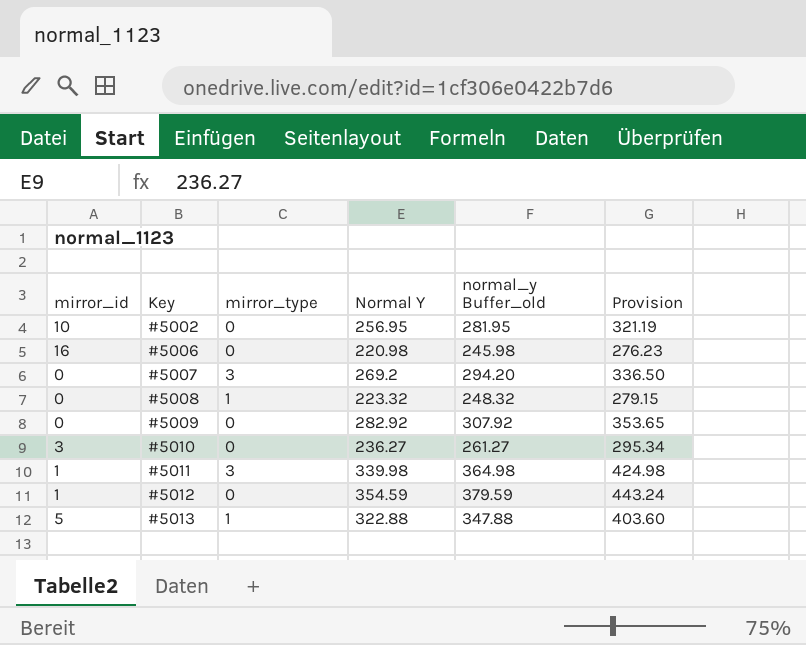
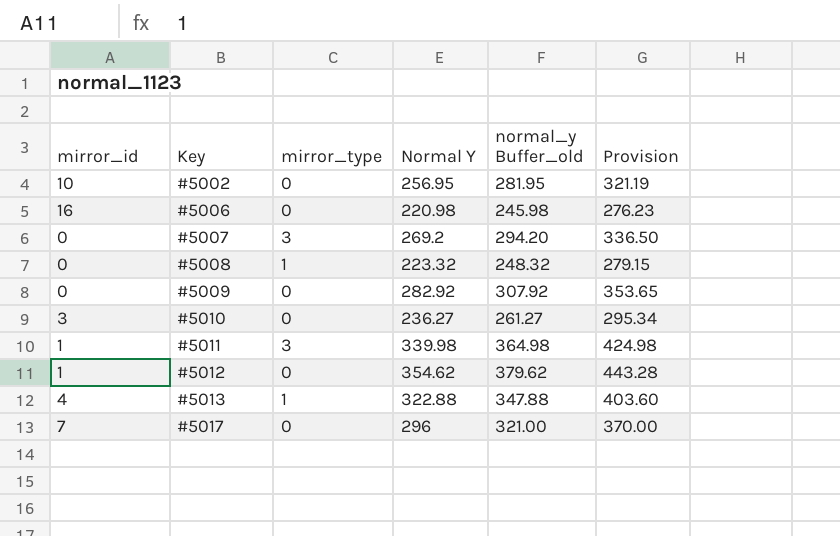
#5012 | Normal Y: 354.59 -> 354.62
#5012 | normal_y Buffer_old: 379.59 -> 379.62
#5012 | Provision: 443.24 -> 443.28
#5013 | mirror_id: 5 -> 4
row #5017: none -> 7 | 0 | 296 | 321.00 | 370.00

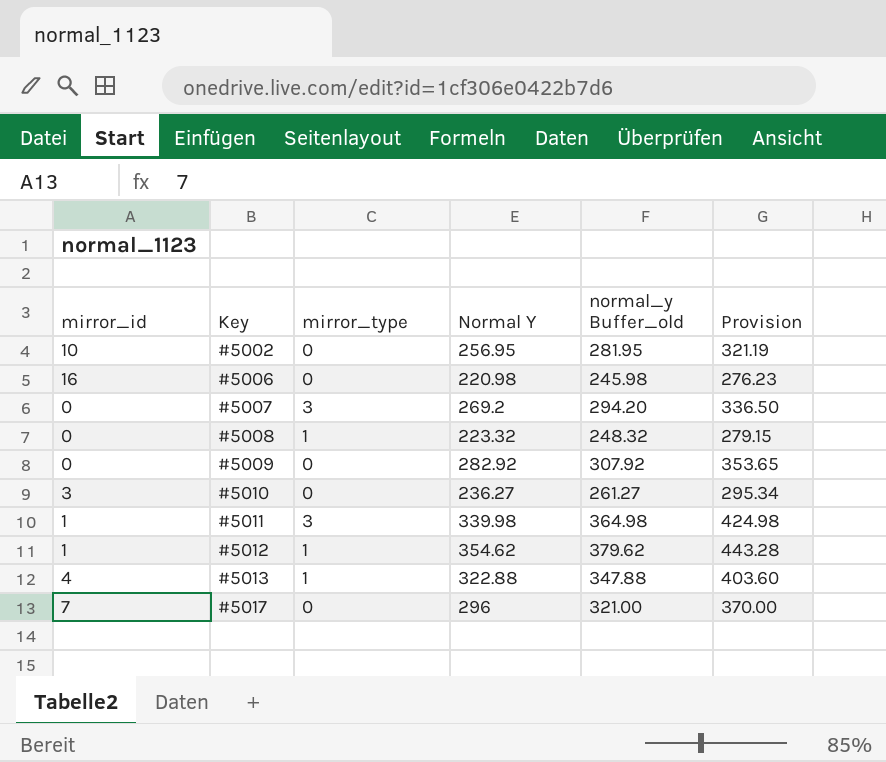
#5012 | mirror_type: 0 -> 1

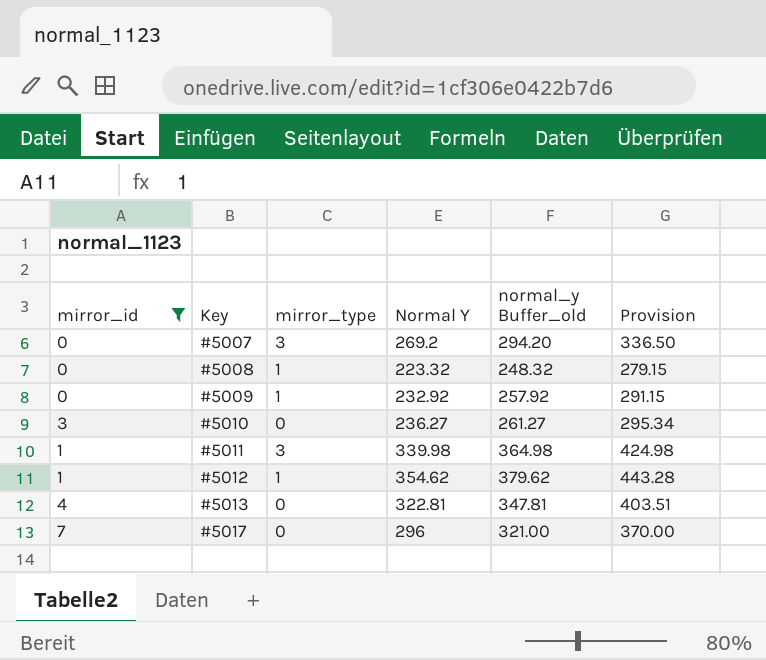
filter: none -> mirror_id <= 7
#5009 | mirror_type: 0 -> 1
#5009 | Normal Y: 282.92 -> 232.92
#5009 | normal_y Buffer_old: 307.92 -> 257.92
#5009 | Provision: 353.65 -> 291.15
#5013 | mirror_type: 1 -> 0
#5013 | Normal Y: 322.88 -> 322.81
#5013 | normal_y Buffer_old: 347.88 -> 347.81
#5013 | Provision: 403.60 -> 403.51

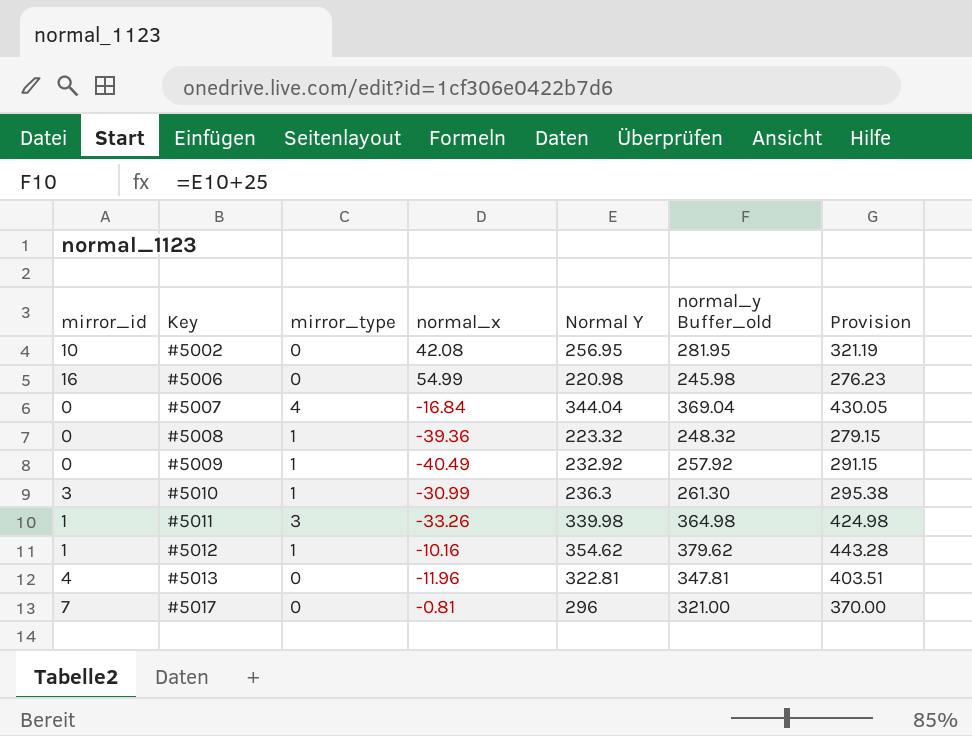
filter: mirror_id <= 7 -> none
column normal_x | position: none -> 4
#5007 | mirror_type: 3 -> 4
#5007 | Normal Y: 269.2 -> 344.04
#5007 | normal_y Buffer_old: 294.20 -> 369.04
#5007 | Provision: 336.50 -> 430.05
#5010 | mirror_type: 0 -> 1
#5010 | Normal Y: 236.27 -> 236.3
#5010 | normal_y Buffer_old: 261.27 -> 261.30
#5010 | Provision: 295.34 -> 295.38

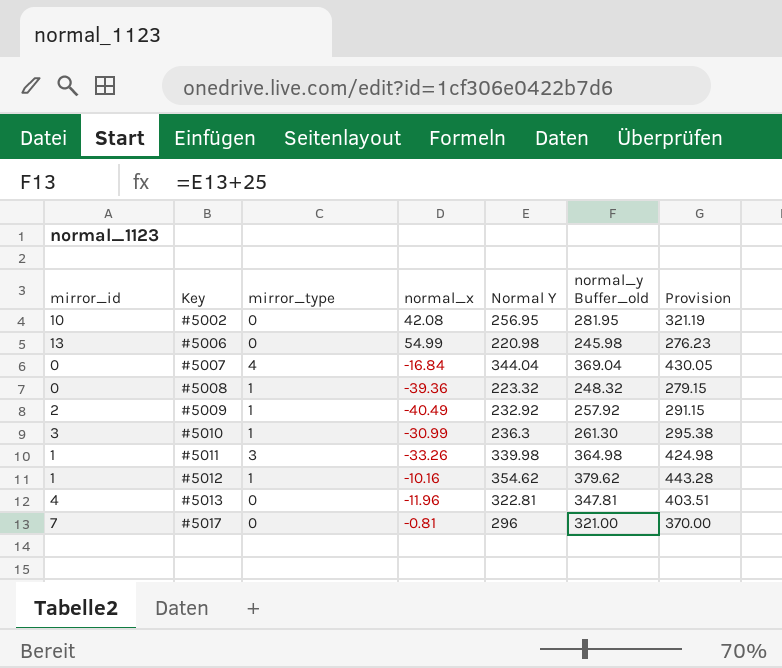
#5006 | mirror_id: 16 -> 13
#5009 | mirror_id: 0 -> 2

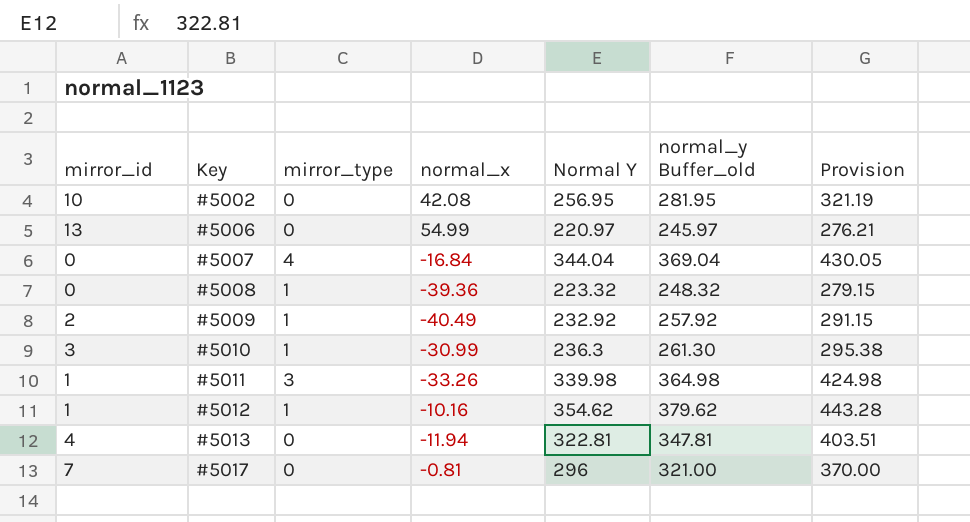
#5006 | Normal Y: 220.98 -> 220.97
#5006 | normal_y Buffer_old: 245.98 -> 245.97
#5006 | Provision: 276.23 -> 276.21
#5013 | normal_x: -11.96 -> -11.94

